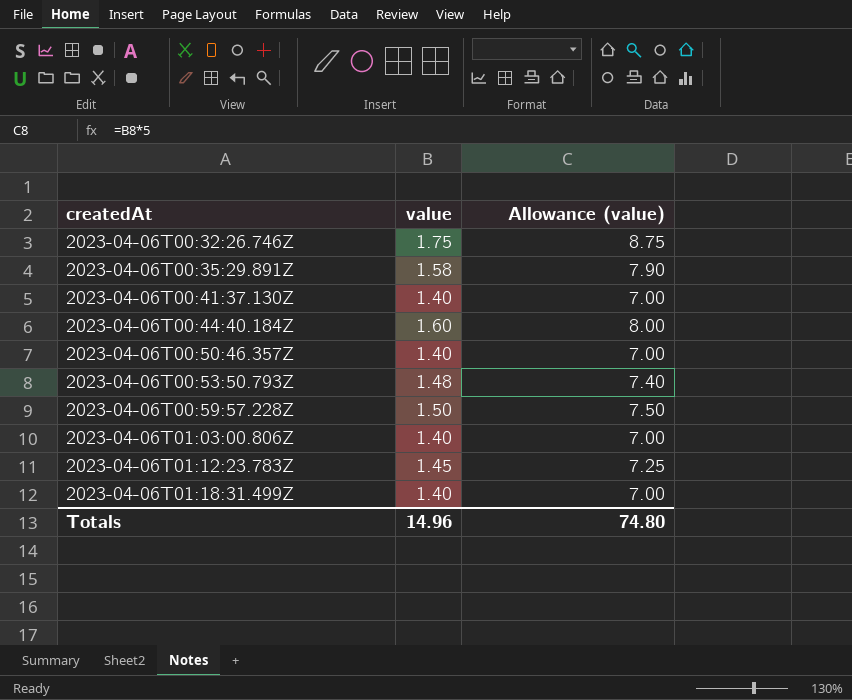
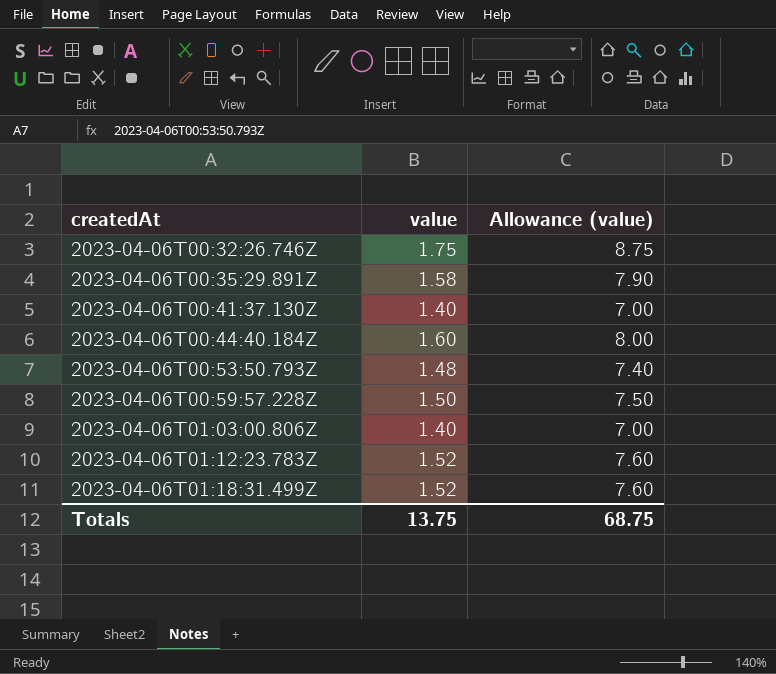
row 2023-04-06T00:50:46.357Z: 1.40 | 7.00 -> none
2023-04-06T01:12:23.783Z | value: 1.45 -> 1.52
2023-04-06T01:12:23.783Z | Allowance (value): 7.25 -> 7.60
2023-04-06T01:18:31.499Z | value: 1.40 -> 1.52
2023-04-06T01:18:31.499Z | Allowance (value): 7.00 -> 7.60
Totals | value: 14.96 -> 13.75
Totals | Allowance (value): 74.80 -> 68.75

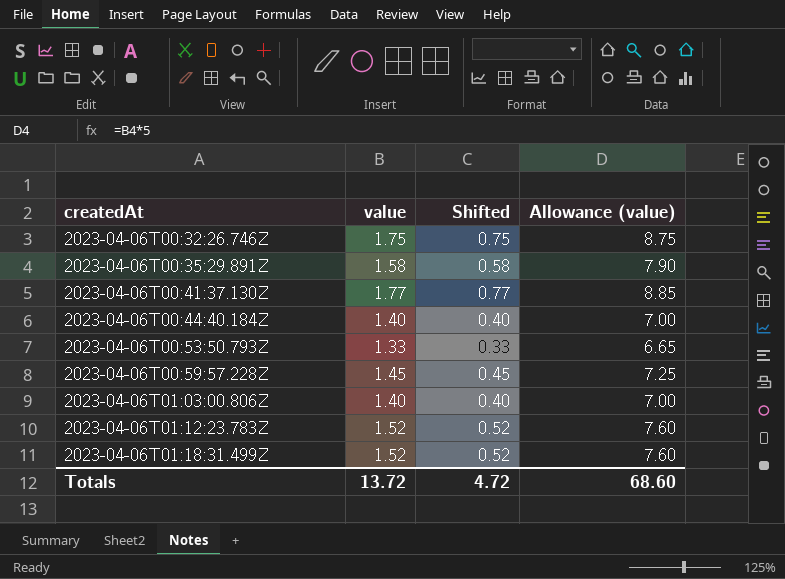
column Shifted | formula: none -> [value] - 1
2023-04-06T00:41:37.130Z | value: 1.40 -> 1.77
2023-04-06T00:41:37.130Z | Allowance (value): 7.00 -> 8.85
2023-04-06T00:44:40.184Z | value: 1.60 -> 1.40
2023-04-06T00:44:40.184Z | Allowance (value): 8.00 -> 7.00
2023-04-06T00:53:50.793Z | value: 1.48 -> 1.33
2023-04-06T00:53:50.793Z | Allowance (value): 7.40 -> 6.65
2023-04-06T00:59:57.228Z | value: 1.50 -> 1.45
2023-04-06T00:59:57.228Z | Allowance (value): 7.50 -> 7.25
Totals | value: 13.75 -> 13.72
Totals | Allowance (value): 68.75 -> 68.60

